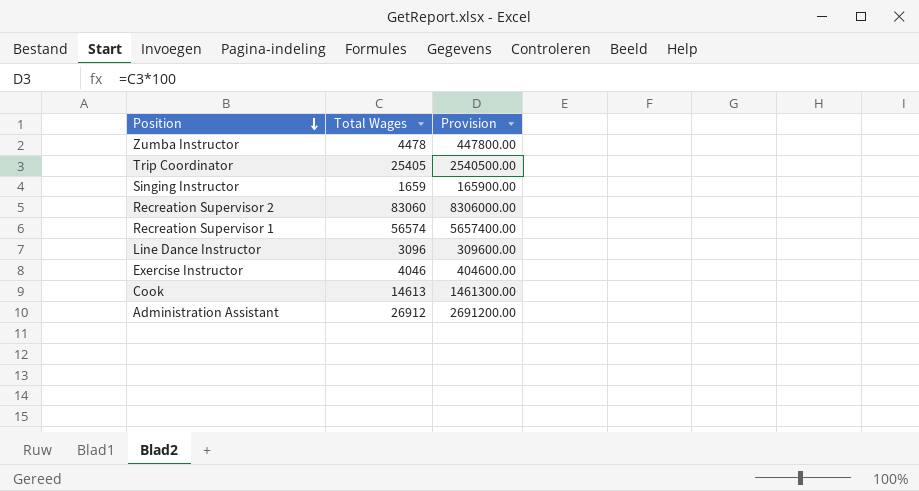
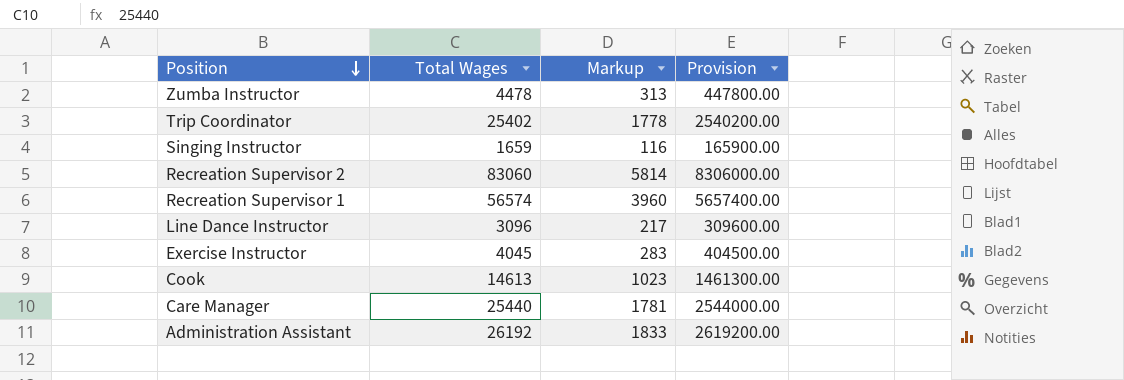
column Markup | formula: none -> [Total Wages] * 0.07
Trip Coordinator | Total Wages: 25405 -> 25402
Trip Coordinator | Provision: 2540500.00 -> 2540200.00
Exercise Instructor | Total Wages: 4046 -> 4045
Exercise Instructor | Provision: 404600.00 -> 404500.00
row Care Manager: none -> 25440 | 1781 | 2544000.00
Administration Assistant | Total Wages: 26912 -> 26192
Administration Assistant | Provision: 2691200.00 -> 2619200.00

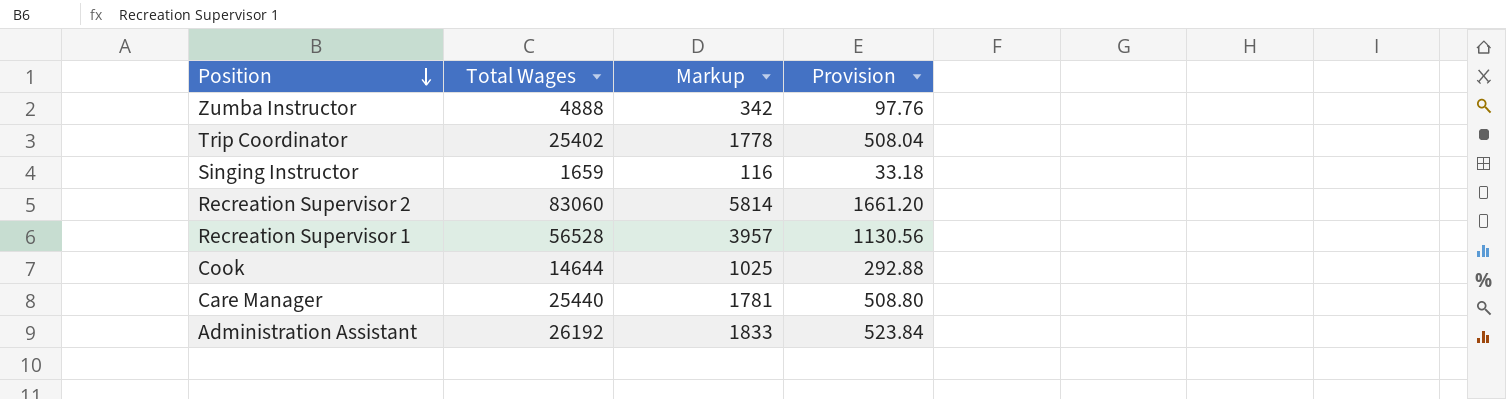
column Provision | formula: [Total Wages] * 100 -> [Total Wages] * 0.02
row Line Dance Instructor: 3096 | 217 | 309600.00 -> none
row Exercise Instructor: 4045 | 283 | 404500.00 -> none
Zumba Instructor | Total Wages: 4478 -> 4888
Zumba Instructor | Markup: 313 -> 342
Recreation Supervisor 1 | Total Wages: 56574 -> 56528
Recreation Supervisor 1 | Markup: 3960 -> 3957
Cook | Total Wages: 14613 -> 14644
Cook | Markup: 1023 -> 1025

